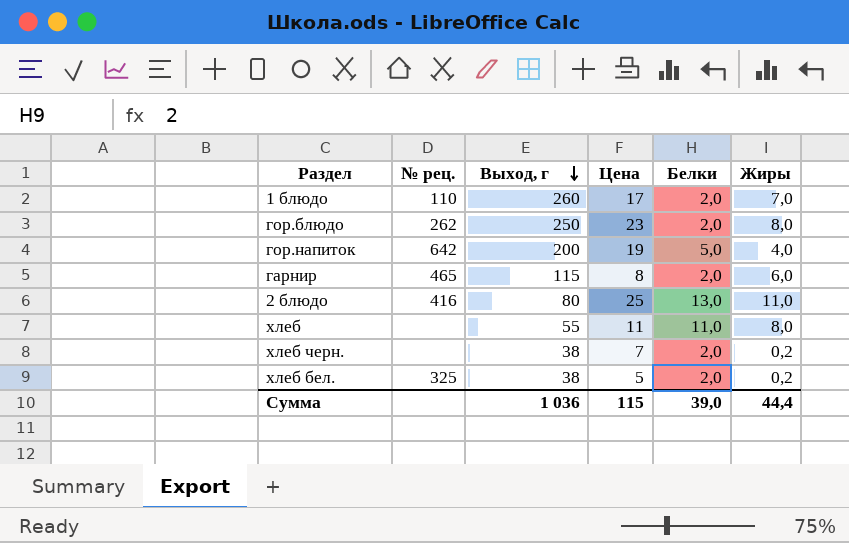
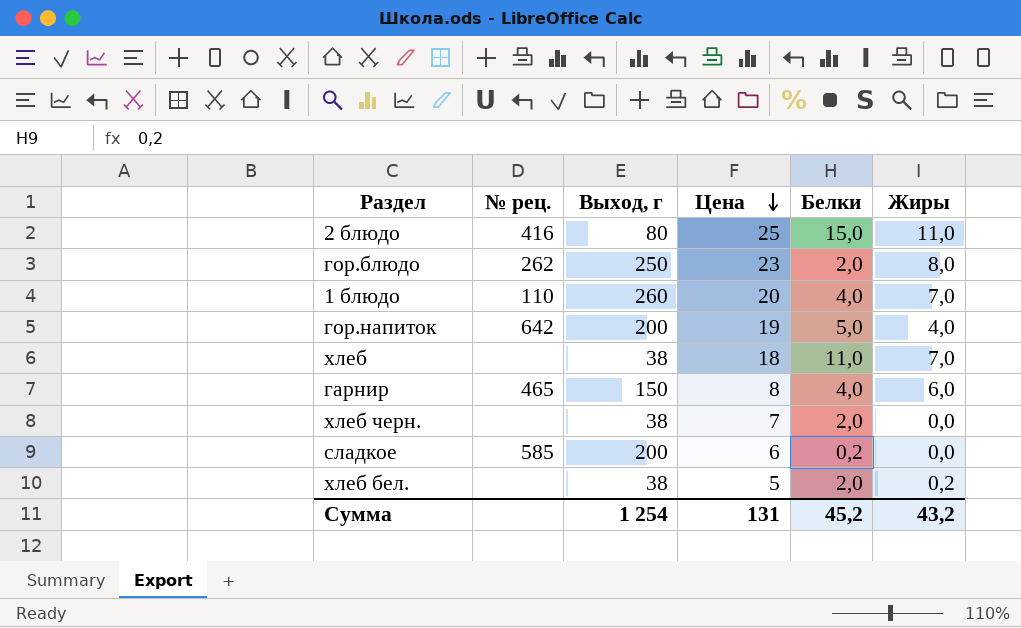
row order: Выход, г descending -> Цена descending
2 блюдо | Белки: 13,0 -> 15,0
1 блюдо | Цена: 17 -> 20
1 блюдо | Белки: 2,0 -> 4,0
хлеб | Выход, г: 55 -> 38
хлеб | Цена: 11 -> 18
хлеб | Жиры: 8,0 -> 7,0
гарнир | Выход, г: 115 -> 150
гарнир | Белки: 2,0 -> 4,0
хлеб черн. | Жиры: 0,2 -> 0,0
row сладкое: none -> 585 | 200 | 6 | 0,2 | 0,0
хлеб бел. | № рец.: 325 -> none
Сумма | Выход, г: 1 036 -> 1 254
Сумма | Цена: 115 -> 131
Сумма | Белки: 39,0 -> 45,2
Сумма | Жиры: 44,4 -> 43,2

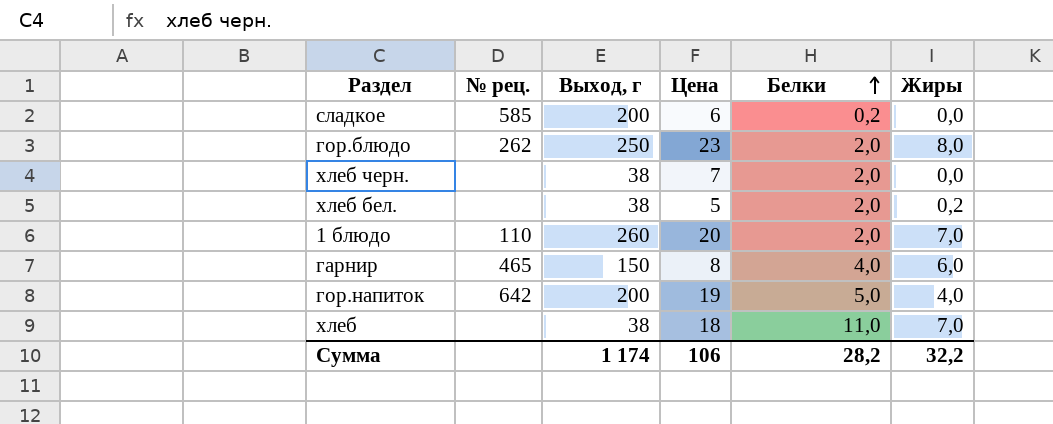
row order: Цена descending -> Белки ascending
row 2 блюдо: 416 | 80 | 25 | 15,0 | 11,0 -> none
1 блюдо | Белки: 4,0 -> 2,0
Сумма | Выход, г: 1 254 -> 1 174
Сумма | Цена: 131 -> 106
Сумма | Белки: 45,2 -> 28,2
Сумма | Жиры: 43,2 -> 32,2

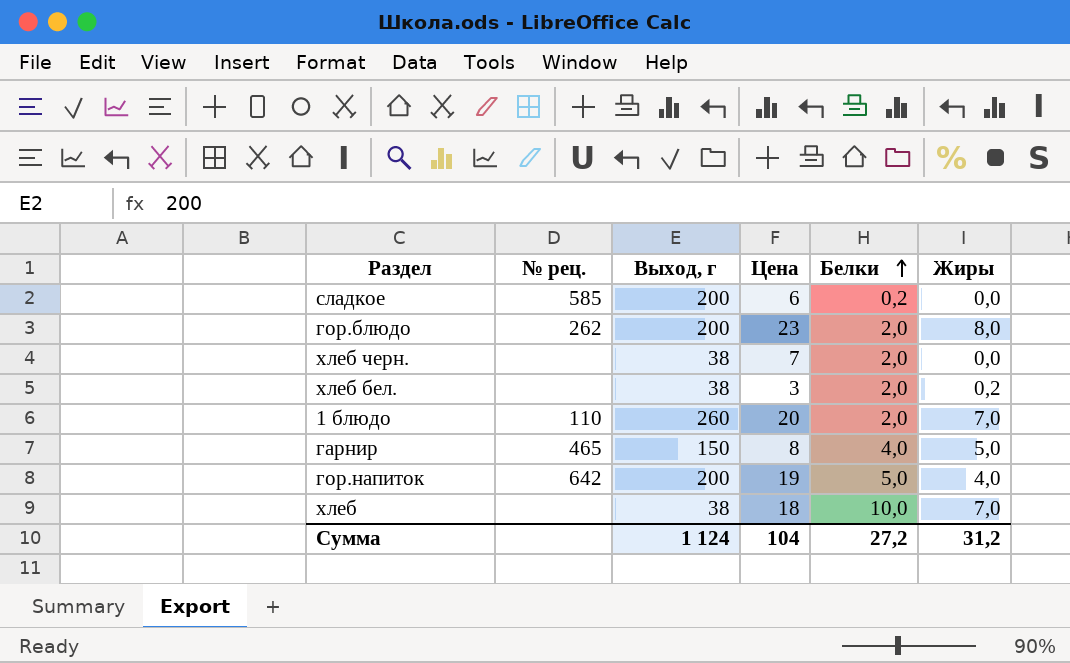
гор.блюдо | Выход, г: 250 -> 200
хлеб бел. | Цена: 5 -> 3
гарнир | Жиры: 6,0 -> 5,0
хлеб | Белки: 11,0 -> 10,0
Сумма | Выход, г: 1 174 -> 1 124
Сумма | Цена: 106 -> 104
Сумма | Белки: 28,2 -> 27,2
Сумма | Жиры: 32,2 -> 31,2

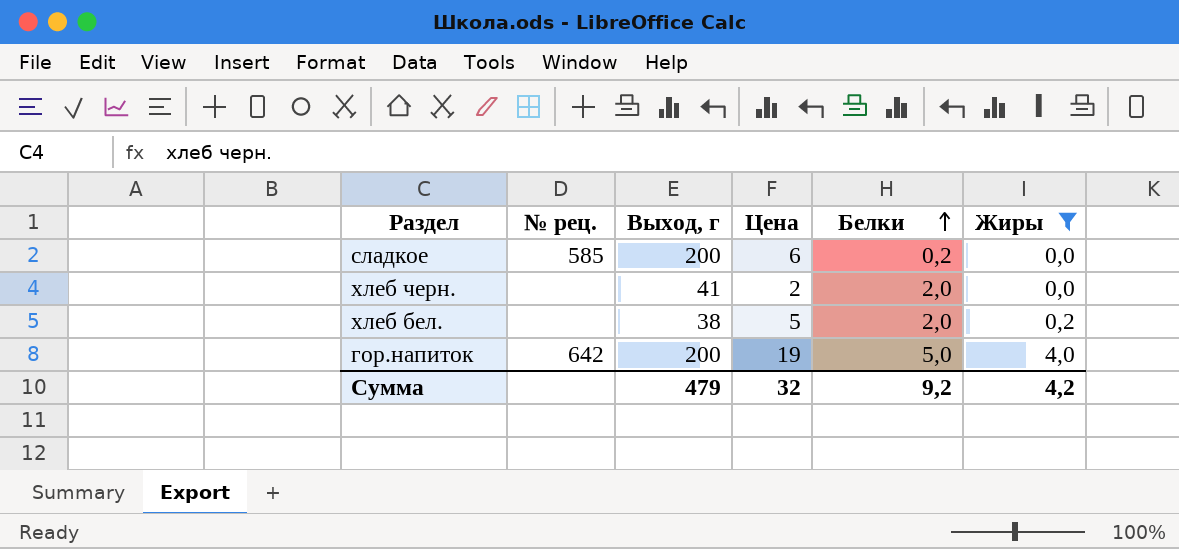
filter: none -> Жиры <= 4,0
хлеб черн. | Выход, г: 38 -> 41
хлеб черн. | Цена: 7 -> 2
хлеб бел. | Цена: 3 -> 5
Сумма | Выход, г: 1 124 -> 479
Сумма | Цена: 104 -> 32
Сумма | Белки: 27,2 -> 9,2
Сумма | Жиры: 31,2 -> 4,2

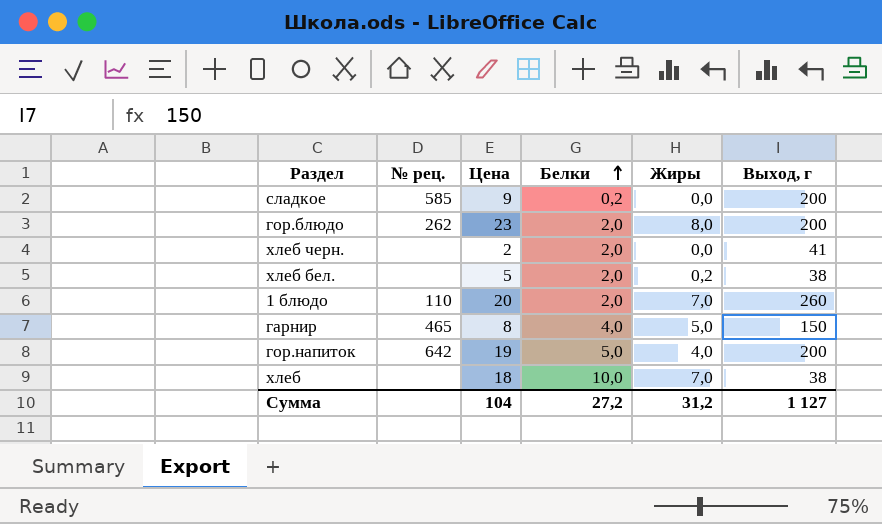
filter: Жиры <= 4,0 -> none
column Выход, г | position: 3 -> 6
сладкое | Цена: 6 -> 9
Сумма | Цена: 32 -> 104
Сумма | Белки: 9,2 -> 27,2
Сумма | Жиры: 4,2 -> 31,2
Сумма | Выход, г: 479 -> 1 127

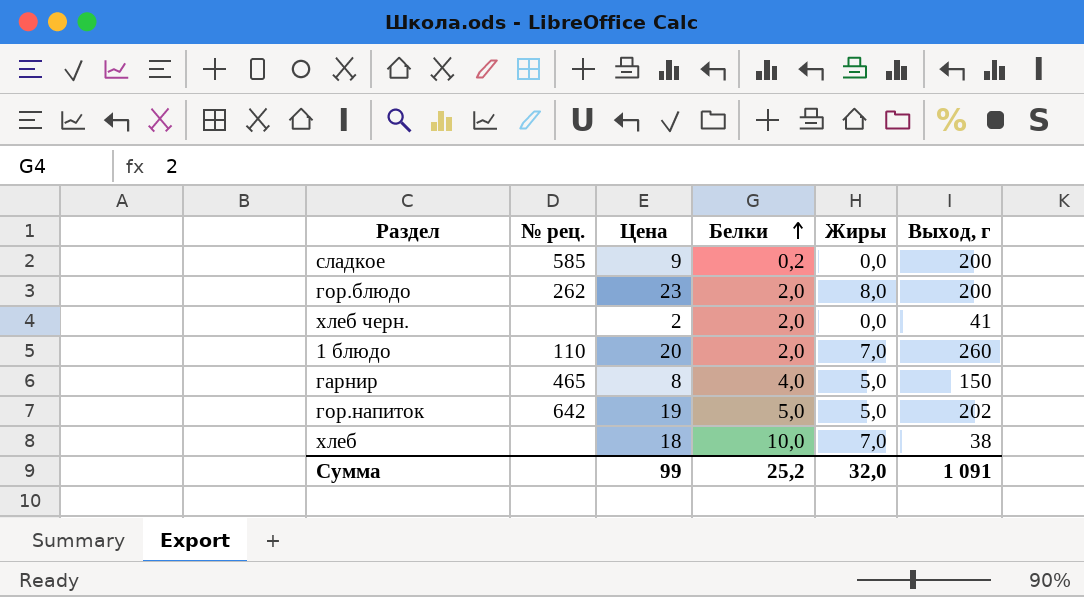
row хлеб бел.: none | 5 | 2,0 | 0,2 | 38 -> none
гор.напиток | Жиры: 4,0 -> 5,0
гор.напиток | Выход, г: 200 -> 202
Сумма | Цена: 104 -> 99
Сумма | Белки: 27,2 -> 25,2
Сумма | Жиры: 31,2 -> 32,0
Сумма | Выход, г: 1 127 -> 1 091

